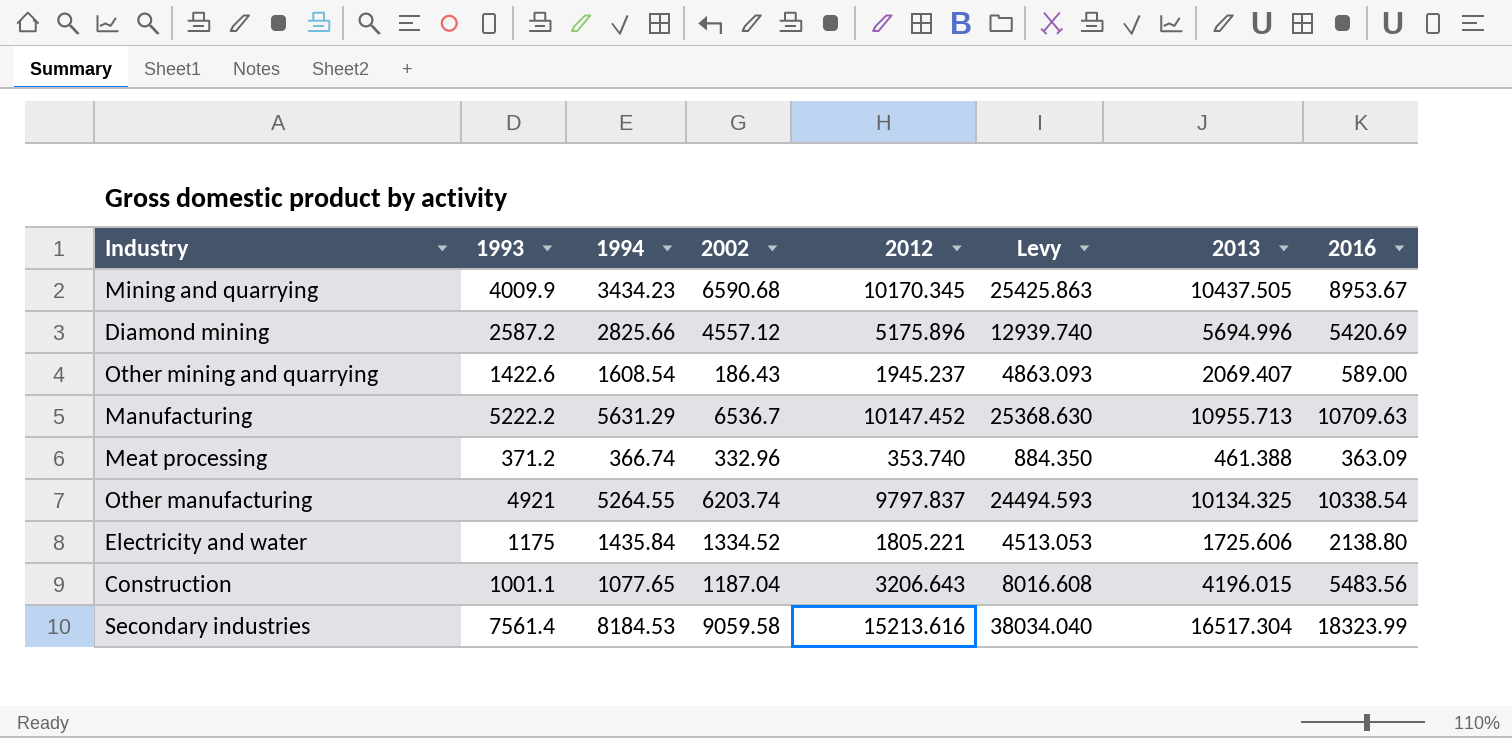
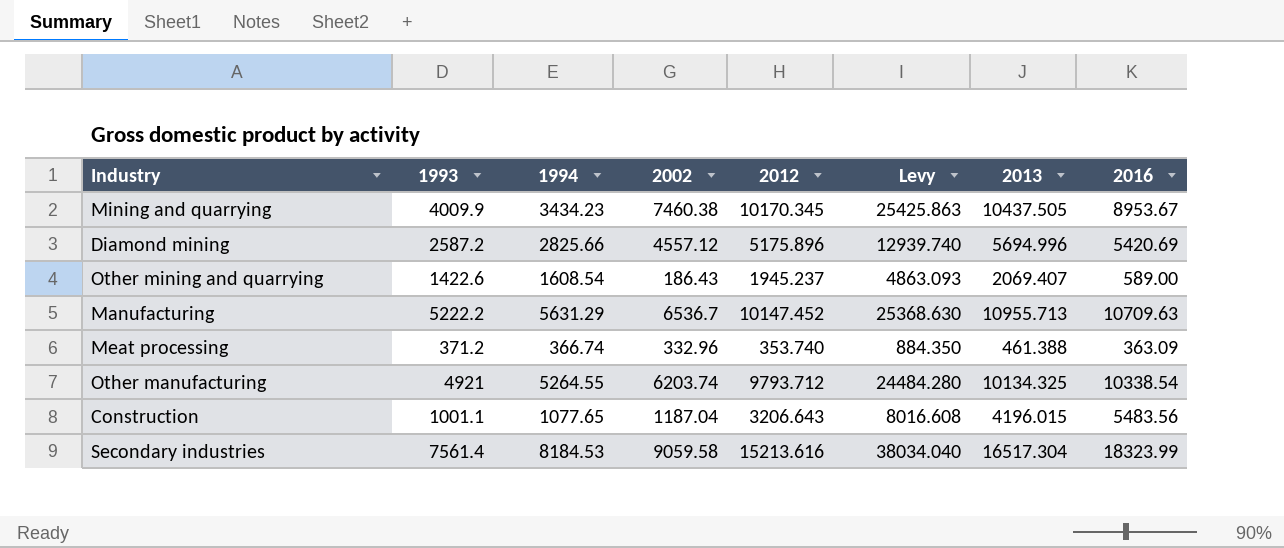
row Electricity and water: 1175 | 1435.84 | 1334.52 | 1805.221 | 4513.053 | 1725.606 | 2138.80 -> none
Mining and quarrying | 2002: 6590.68 -> 7460.38
Other manufacturing | 2012: 9797.837 -> 9793.712
Other manufacturing | Levy: 24494.593 -> 24484.280

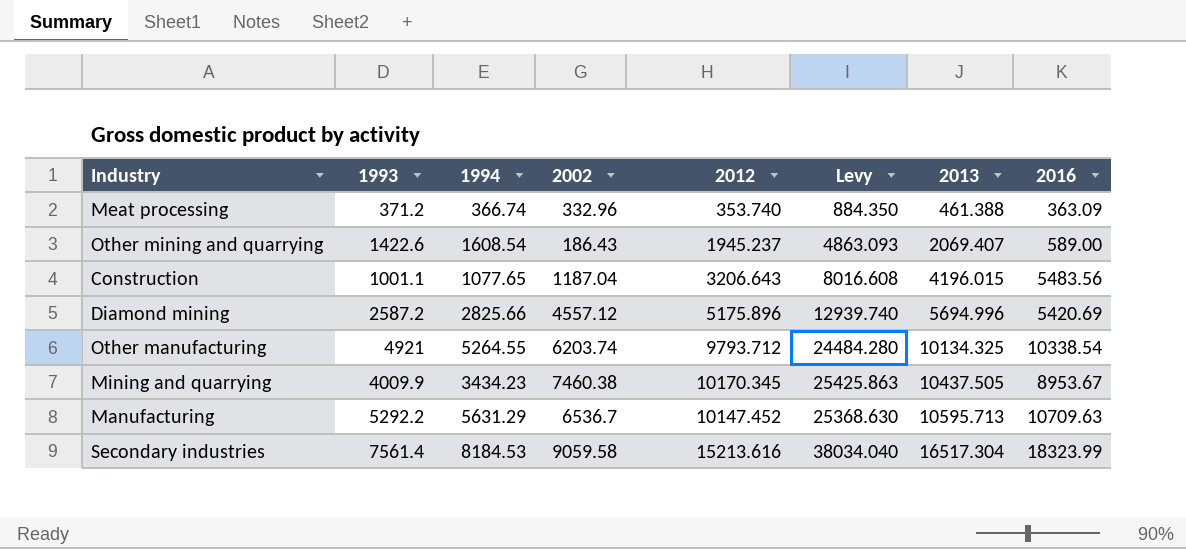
row order: none -> 2013 ascending
Manufacturing | 1993: 5222.2 -> 5292.2
Manufacturing | 2013: 10955.713 -> 10595.713

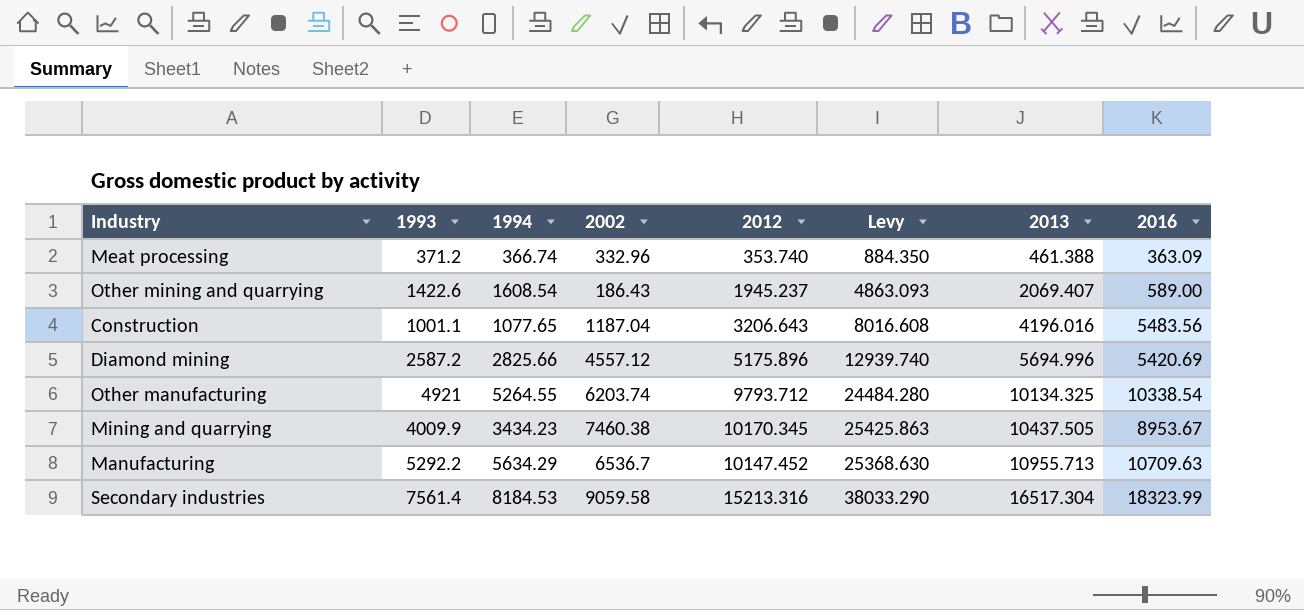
Construction | 2013: 4196.015 -> 4196.016
Manufacturing | 1994: 5631.29 -> 5634.29
Manufacturing | 2013: 10595.713 -> 10955.713
Secondary industries | 2012: 15213.616 -> 15213.316
Secondary industries | Levy: 38034.040 -> 38033.290

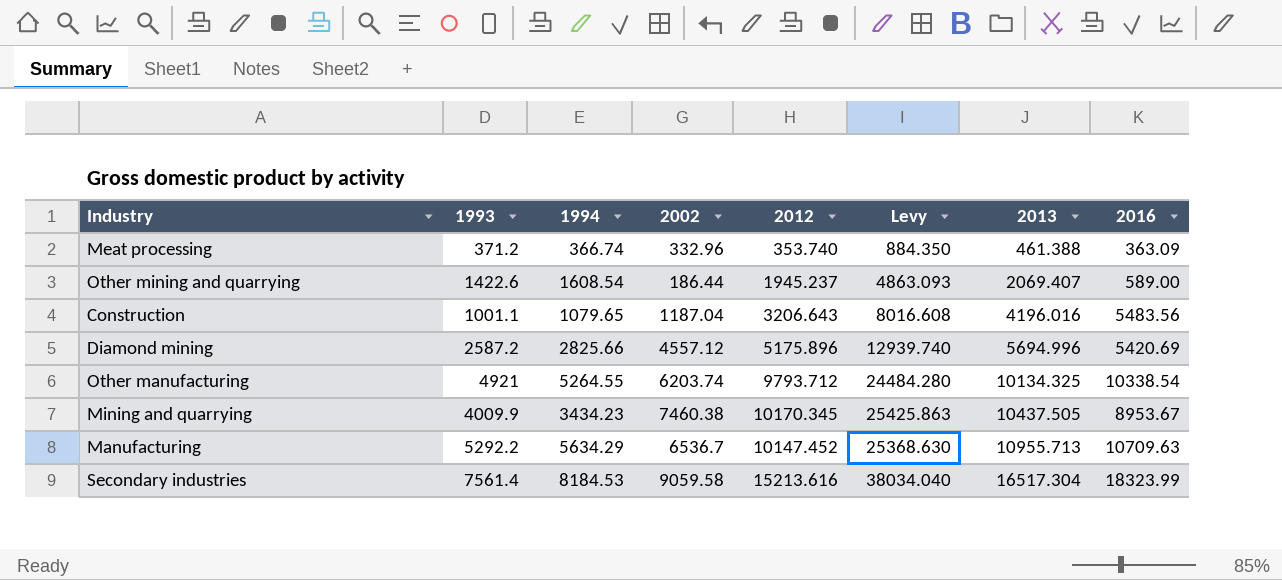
Other mining and quarrying | 2002: 186.43 -> 186.44
Construction | 1994: 1077.65 -> 1079.65
Secondary industries | 2012: 15213.316 -> 15213.616
Secondary industries | Levy: 38033.290 -> 38034.040

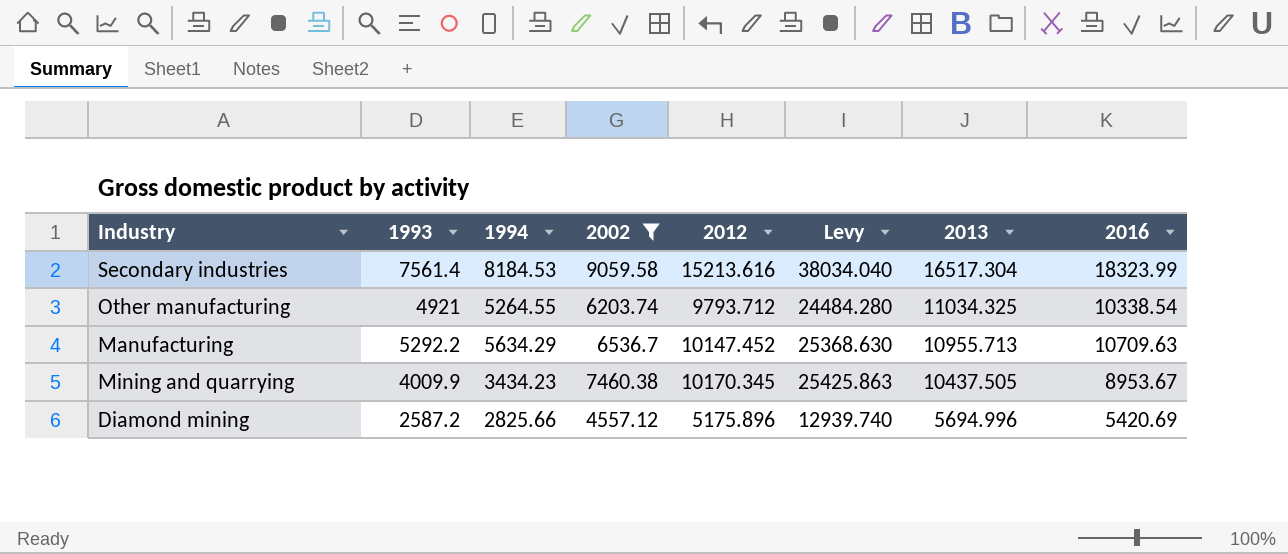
filter: none -> 2002 >= 4557.12
row order: 2013 ascending -> 2013 descending
Other manufacturing | 2013: 10134.325 -> 11034.325

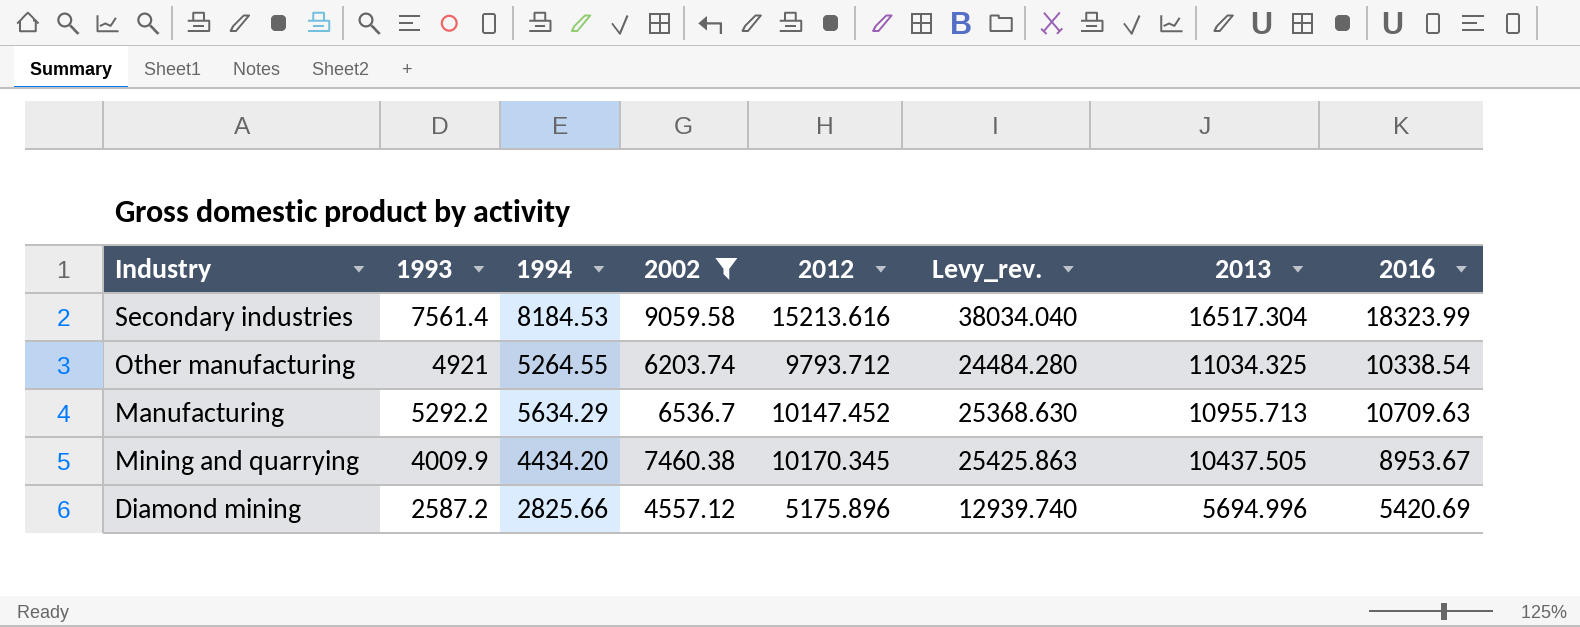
column name: Levy -> Levy_rev.
Mining and quarrying | 1994: 3434.23 -> 4434.20

